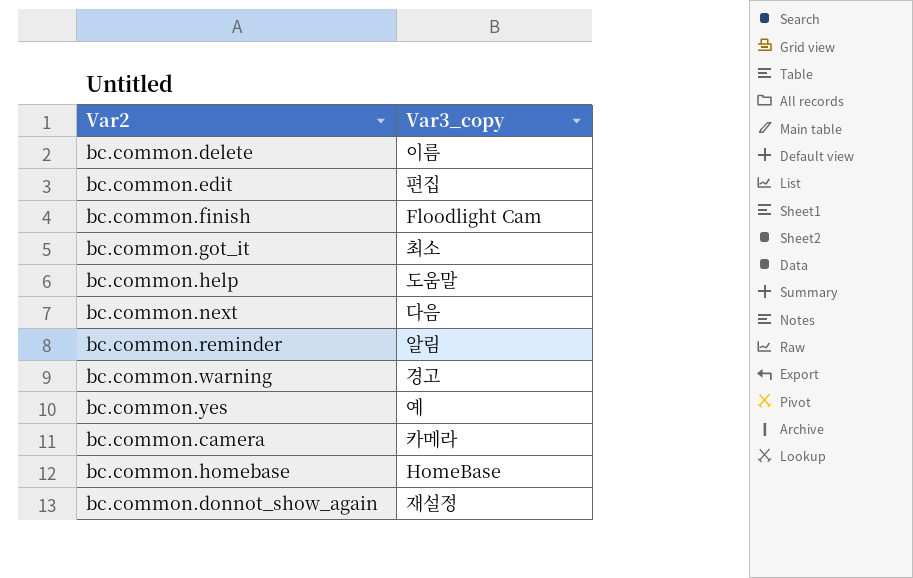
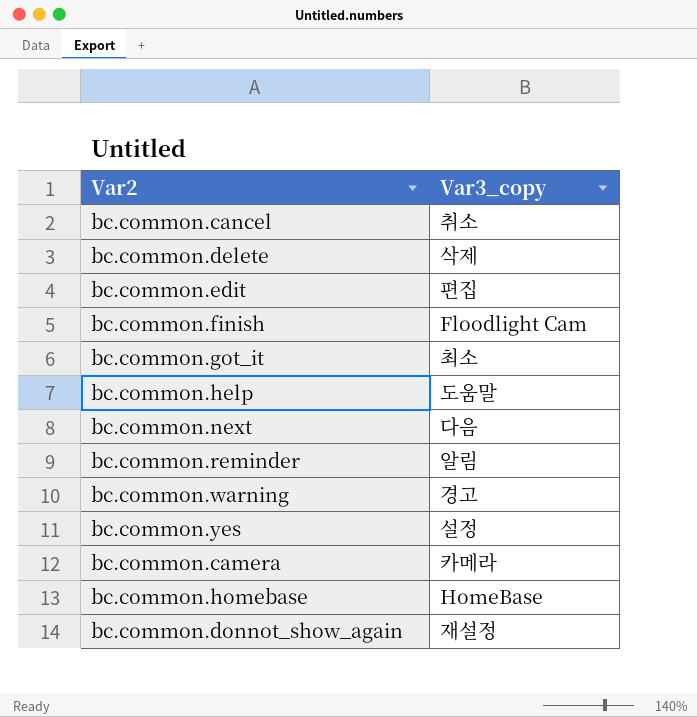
row bc.common.cancel: none -> 취소
bc.common.delete | Var3_copy: 이름 -> 삭제
bc.common.yes | Var3_copy: 예 -> 설정

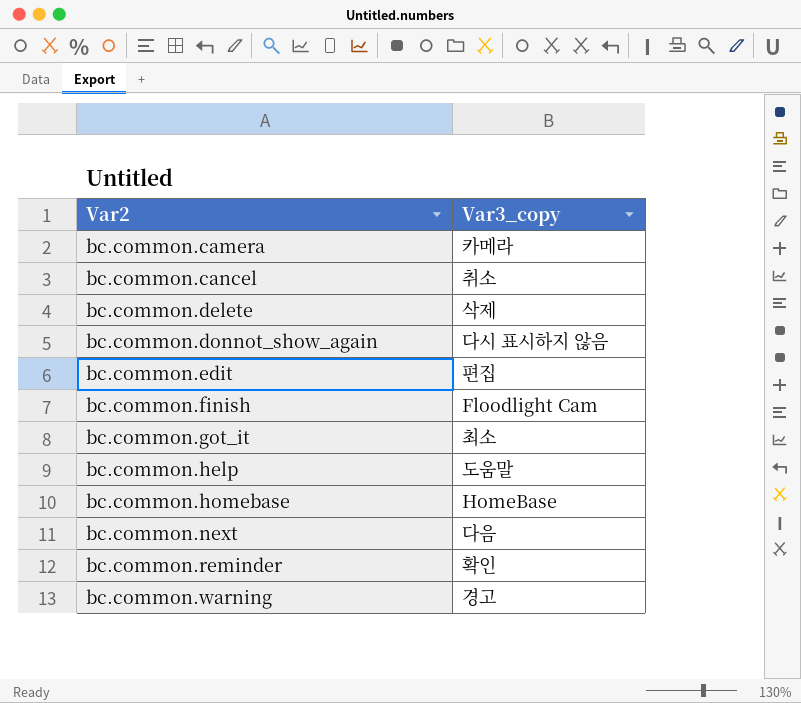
row order: none -> Var2 ascending
row bc.common.yes: 설정 -> none
bc.common.donnot_show_again | Var3_copy: 재설정 -> 다시 표시하지 않음
bc.common.reminder | Var3_copy: 알림 -> 확인

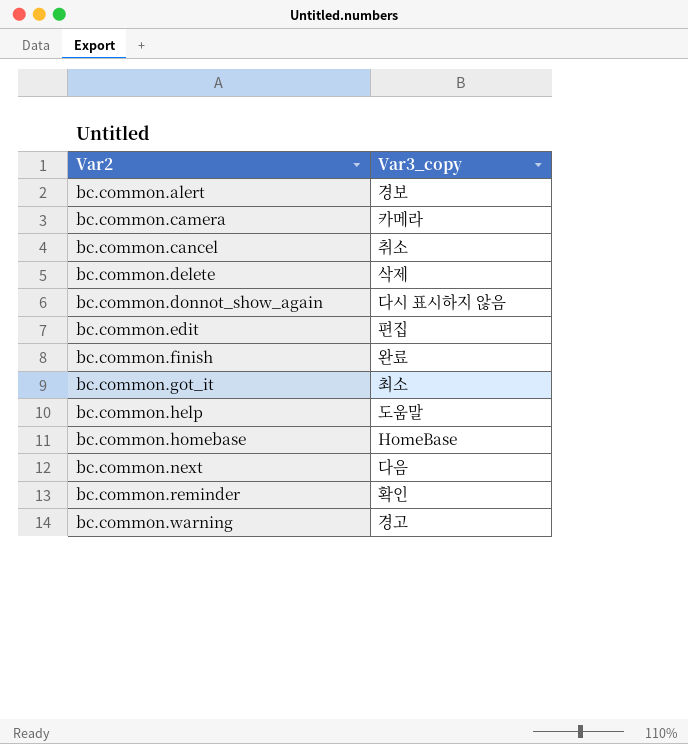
row bc.common.alert: none -> 경보
bc.common.finish | Var3_copy: Floodlight Cam -> 완료

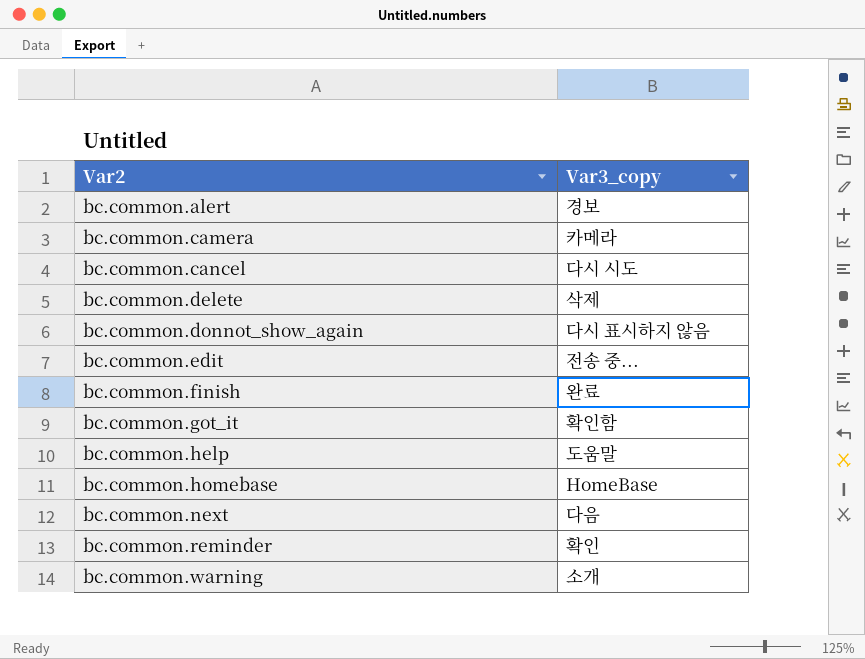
bc.common.cancel | Var3_copy: 취소 -> 다시 시도
bc.common.edit | Var3_copy: 편집 -> 전송 중...
bc.common.got_it | Var3_copy: 최소 -> 확인함
bc.common.warning | Var3_copy: 경고 -> 소개

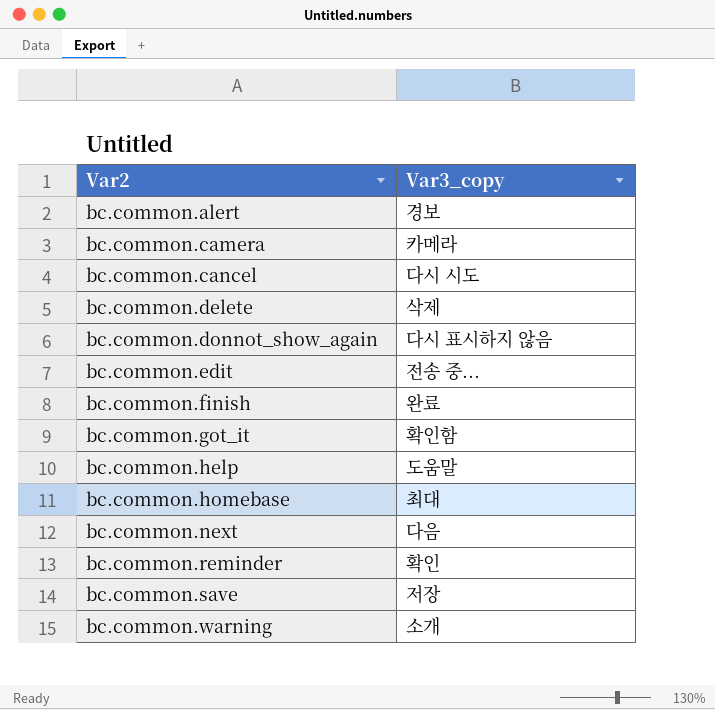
bc.common.homebase | Var3_copy: HomeBase -> 최대
row bc.common.save: none -> 저장

